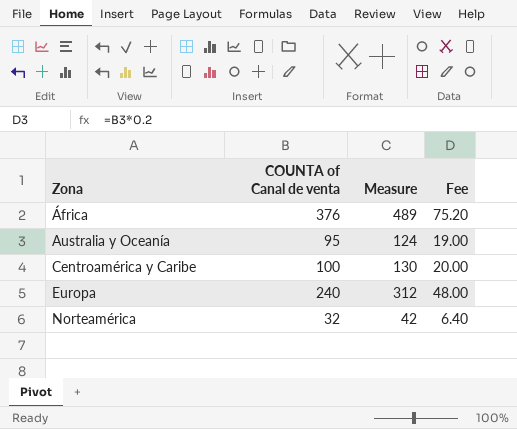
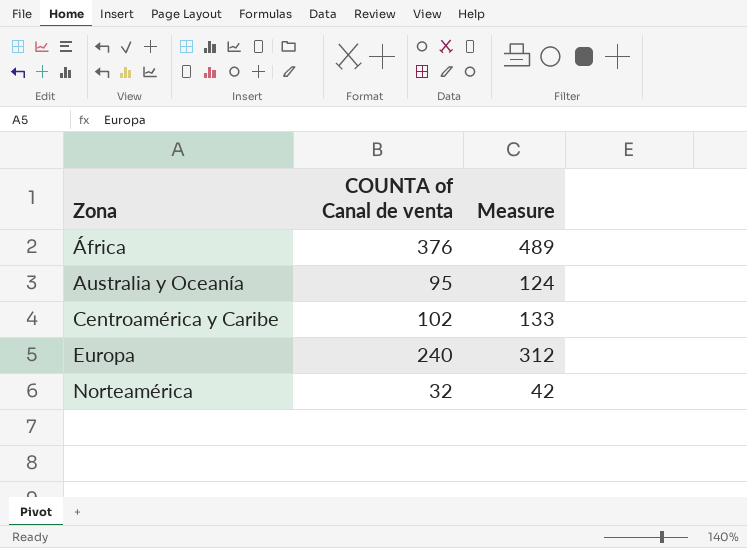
column Fee | formula: [COUNTA of Canal de venta] * 0.2 -> none
Centroamérica y Caribe | COUNTA of Canal de venta: 100 -> 102
Centroamérica y Caribe | Measure: 130 -> 133

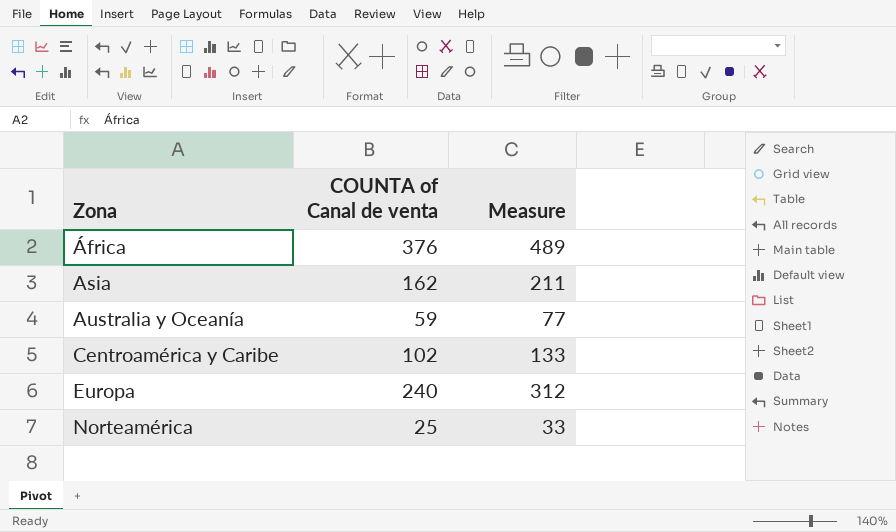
row Asia: none -> 162 | 211
Australia y Oceanía | COUNTA of Canal de venta: 95 -> 59
Australia y Oceanía | Measure: 124 -> 77
Norteamérica | COUNTA of Canal de venta: 32 -> 25
Norteamérica | Measure: 42 -> 33

